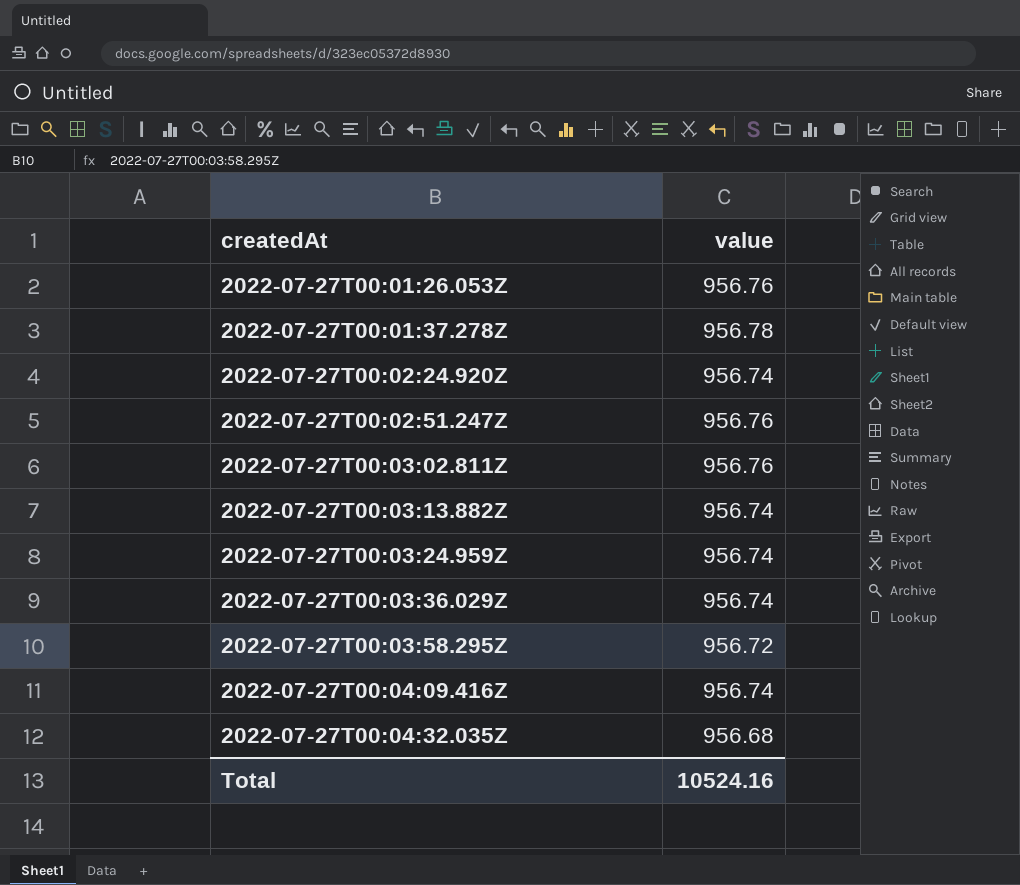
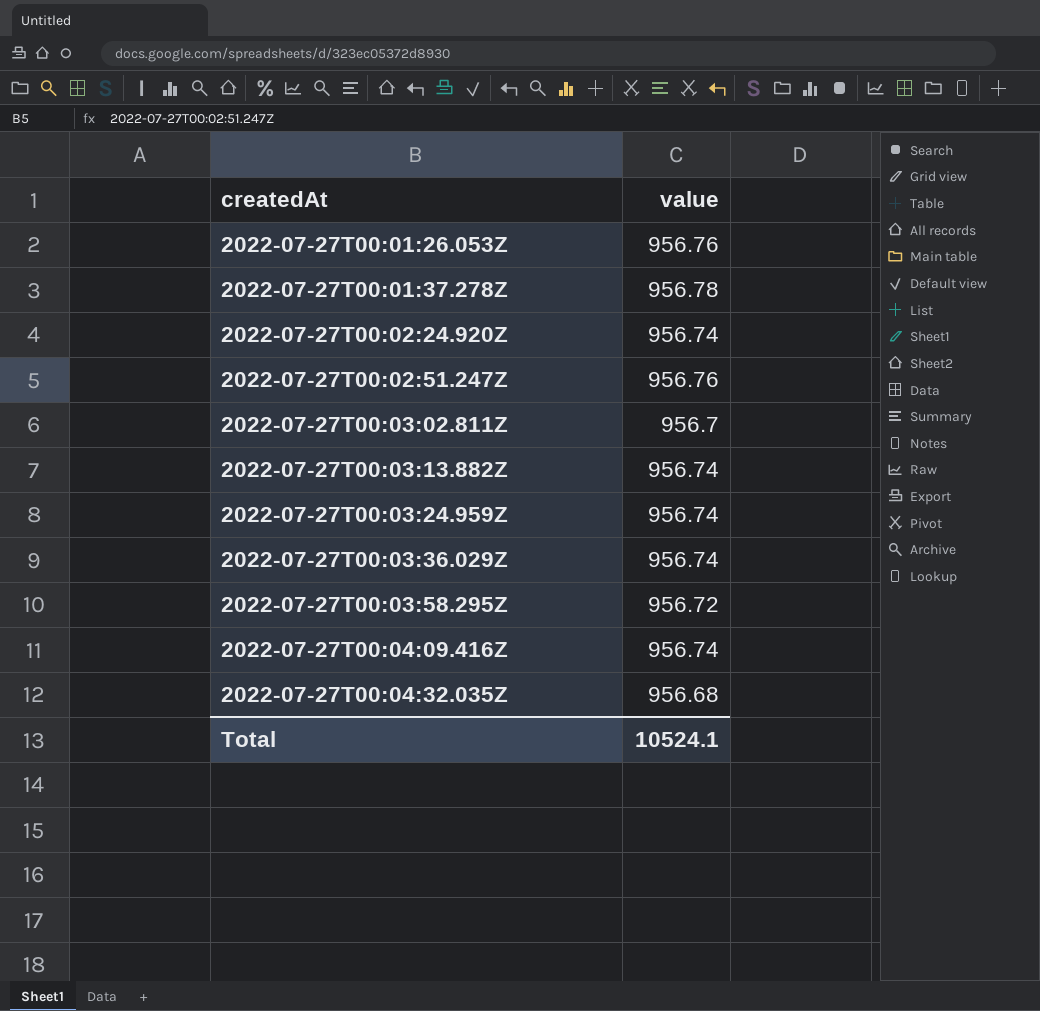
2022-07-27T00:03:02.811Z | value: 956.76 -> 956.7
Total | value: 10524.16 -> 10524.1

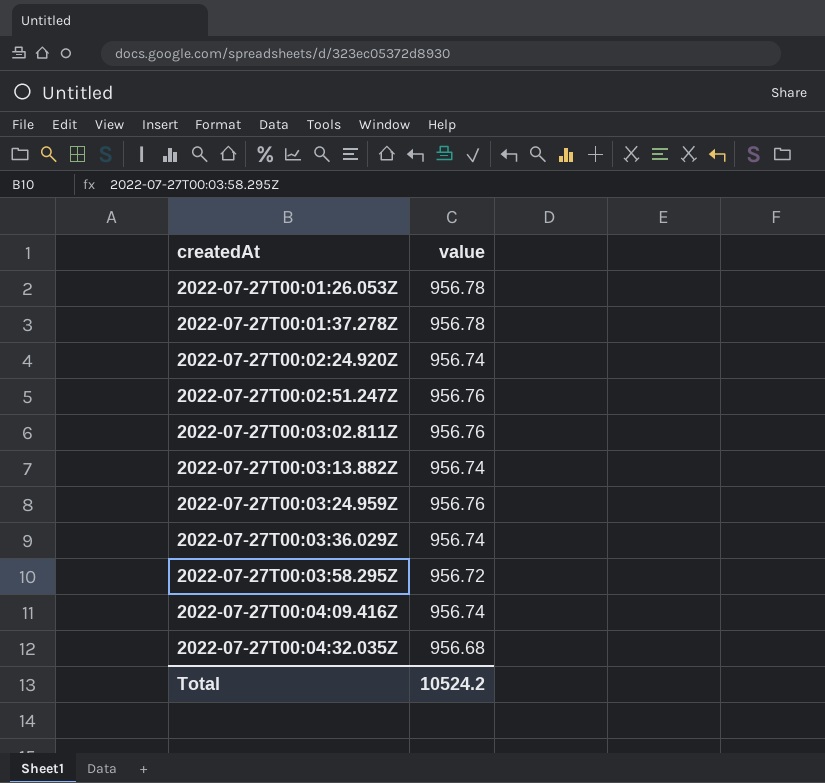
2022-07-27T00:01:26.053Z | value: 956.76 -> 956.78
2022-07-27T00:03:02.811Z | value: 956.7 -> 956.76
2022-07-27T00:03:24.959Z | value: 956.74 -> 956.76
Total | value: 10524.1 -> 10524.2

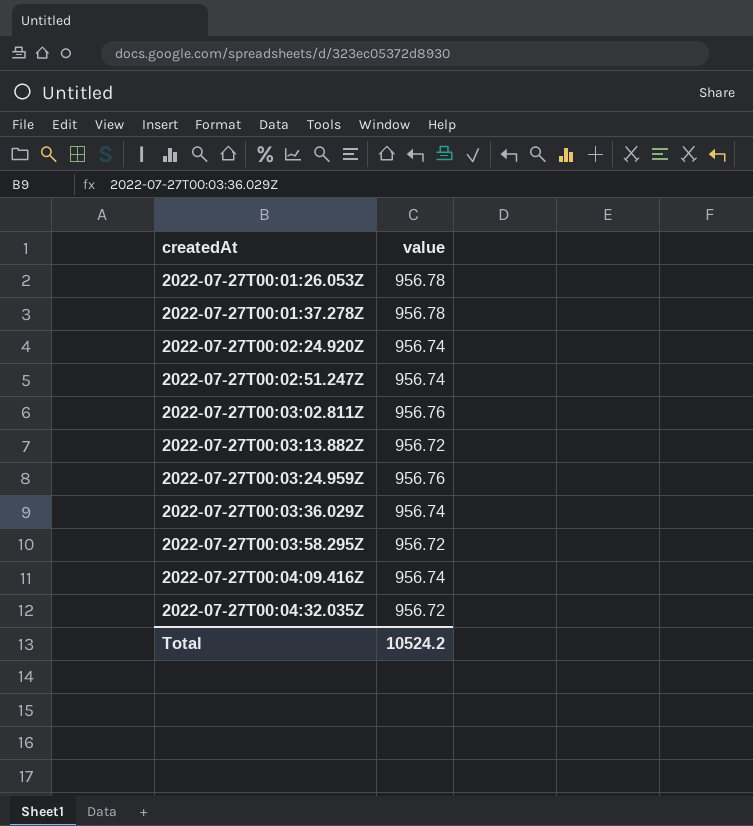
2022-07-27T00:02:51.247Z | value: 956.76 -> 956.74
2022-07-27T00:03:13.882Z | value: 956.74 -> 956.72
2022-07-27T00:04:32.035Z | value: 956.68 -> 956.72

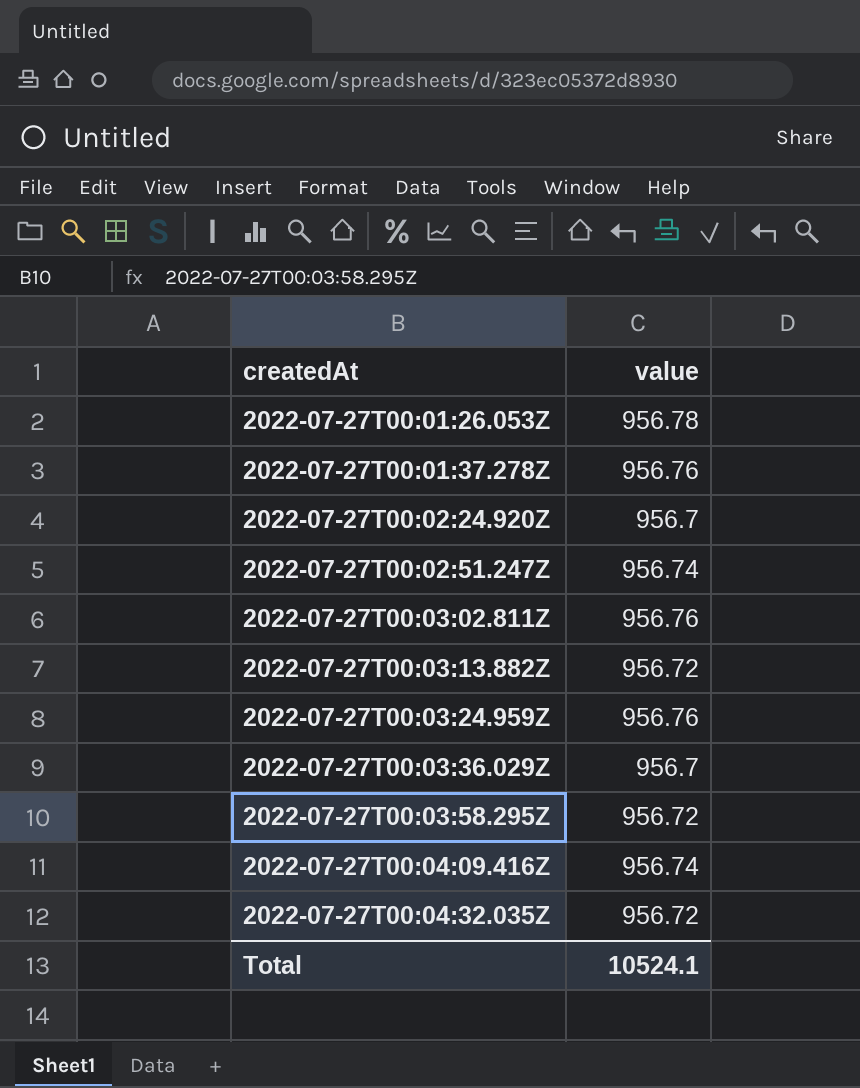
2022-07-27T00:01:37.278Z | value: 956.78 -> 956.76
2022-07-27T00:02:24.920Z | value: 956.74 -> 956.7
2022-07-27T00:03:36.029Z | value: 956.74 -> 956.7
Total | value: 10524.2 -> 10524.1

